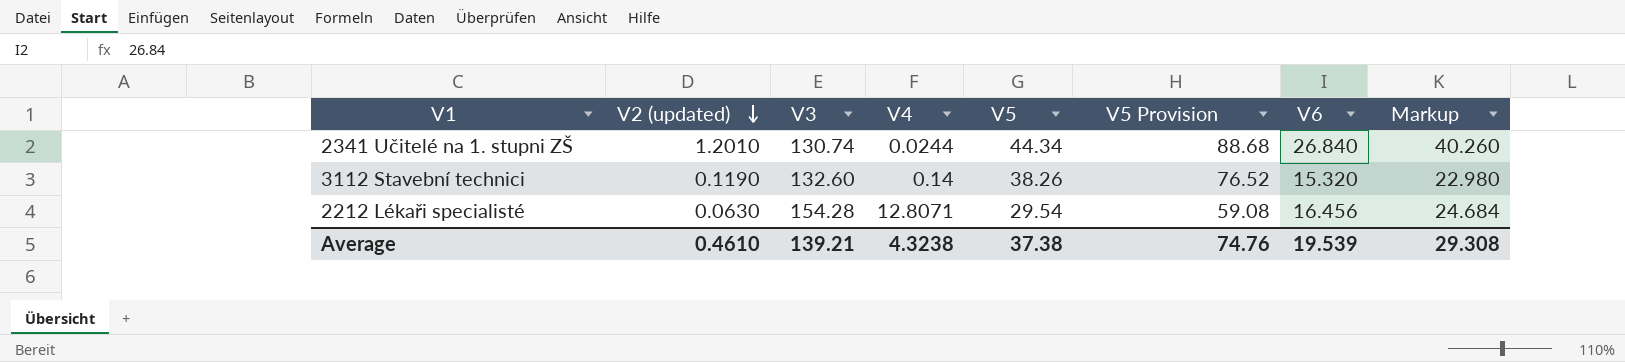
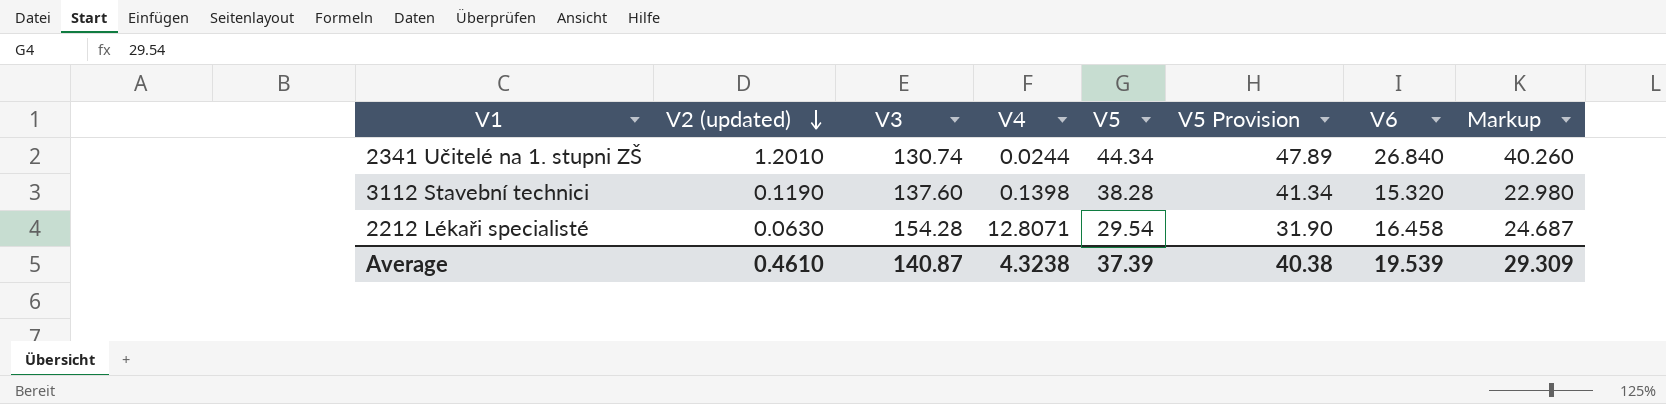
column V5 Provision | formula: [V5] * 2 -> [V5] * 1.08
3112 Stavební technici | V3: 132.60 -> 137.60
3112 Stavební technici | V4: 0.14 -> 0.1398
3112 Stavební technici | V5: 38.26 -> 38.28
2212 Lékaři specialisté | V6: 16.456 -> 16.458
2212 Lékaři specialisté | Markup: 24.684 -> 24.687
Average | V3: 139.21 -> 140.87
Average | V5: 37.38 -> 37.39
Average | V5 Provision: 74.76 -> 40.38
Average | Markup: 29.308 -> 29.309

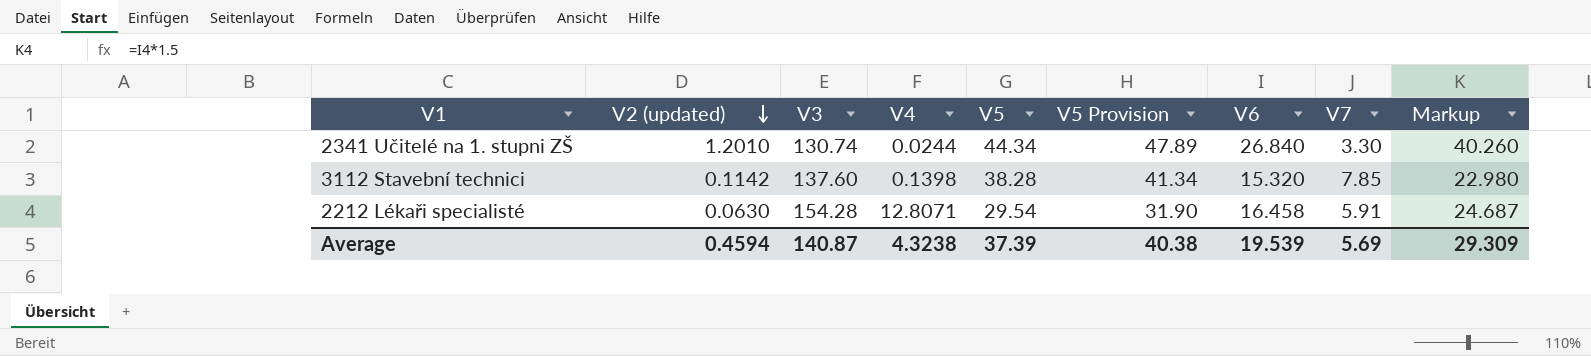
column V7 | position: none -> 8
3112 Stavební technici | V2 (updated): 0.1190 -> 0.1142
Average | V2 (updated): 0.4610 -> 0.4594

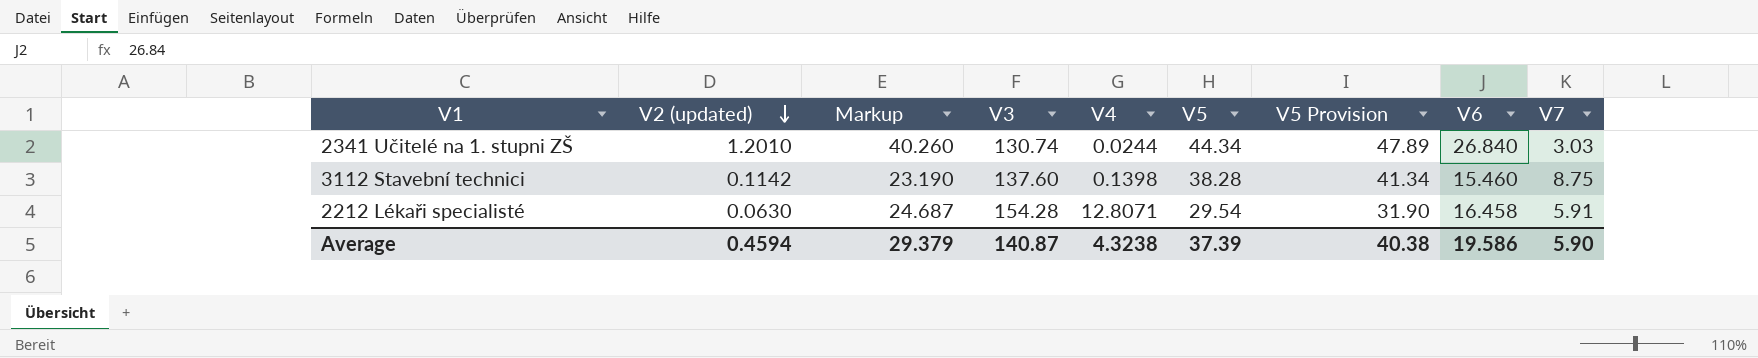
column Markup | position: 9 -> 3
2341 Učitelé na 1. stupni ZŠ | V7: 3.30 -> 3.03
3112 Stavební technici | Markup: 22.980 -> 23.190
3112 Stavební technici | V6: 15.320 -> 15.460
3112 Stavební technici | V7: 7.85 -> 8.75
Average | Markup: 29.309 -> 29.379
Average | V6: 19.539 -> 19.586
Average | V7: 5.69 -> 5.90

